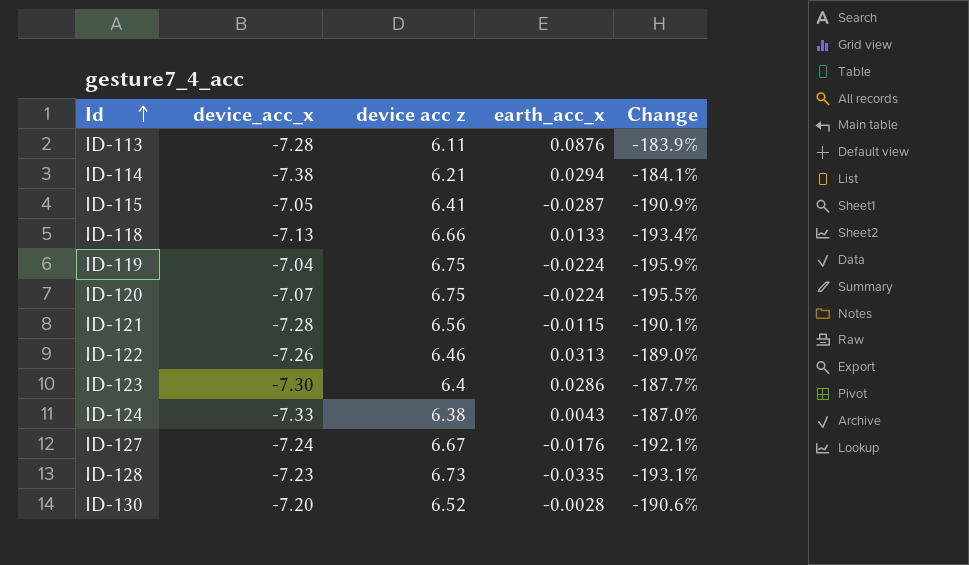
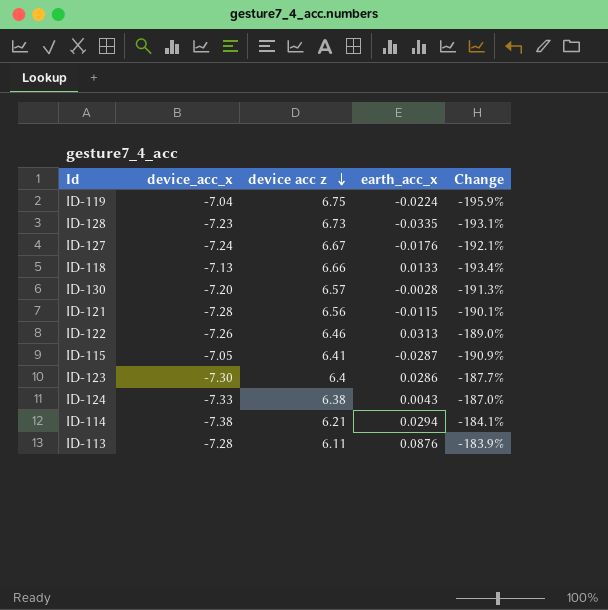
row order: Id ascending -> device acc z descending
row ID-120: -7.07 | 6.75 | -0.0224 | -195.5% -> none
ID-130 | device acc z: 6.52 -> 6.57
ID-130 | Change: -190.6% -> -191.3%

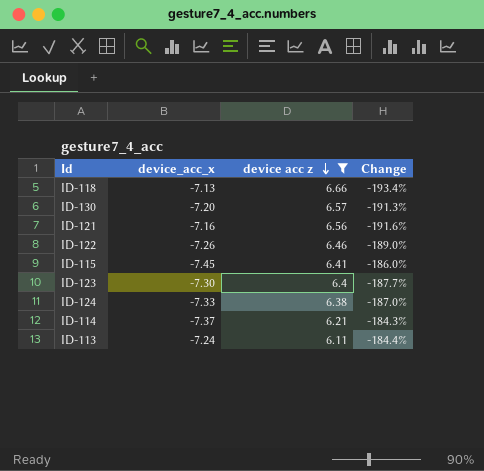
filter: none -> device acc z <= 6.66
column earth_acc_x | position: 4 -> none
ID-121 | device_acc_x: -7.28 -> -7.16
ID-121 | Change: -190.1% -> -191.6%
ID-115 | device_acc_x: -7.05 -> -7.45
ID-115 | Change: -190.9% -> -186.0%
ID-114 | device_acc_x: -7.38 -> -7.37
ID-114 | Change: -184.1% -> -184.3%
ID-113 | device_acc_x: -7.28 -> -7.24
ID-113 | Change: -183.9% -> -184.4%

